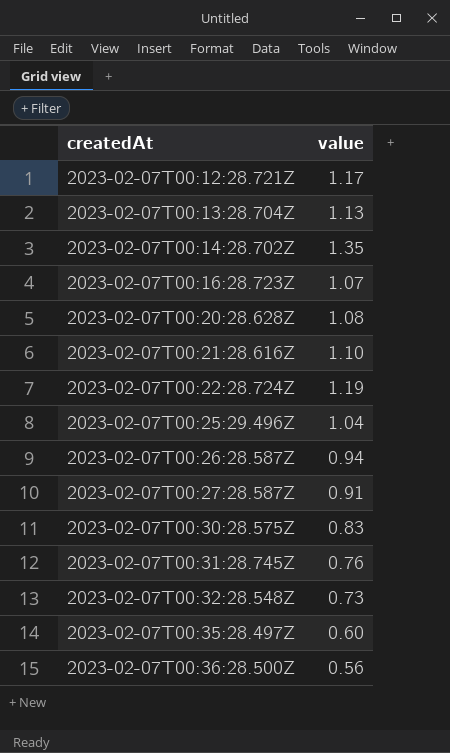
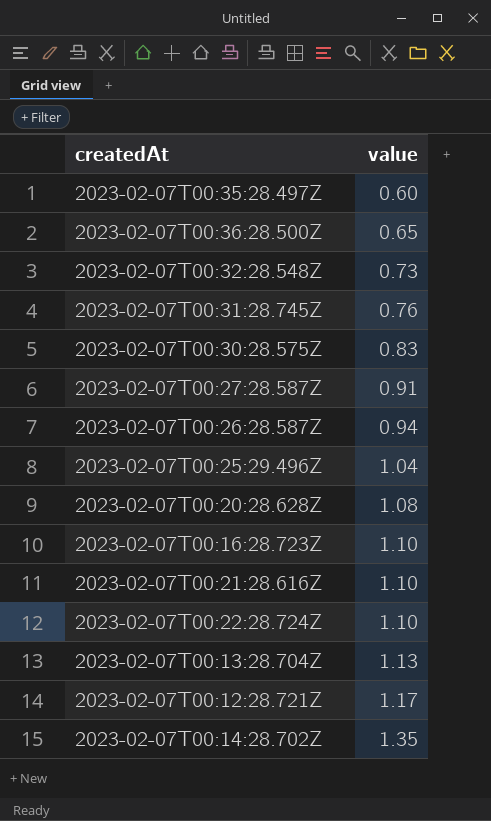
row order: createdAt ascending -> value ascending
2023-02-07T00:36:28.500Z | value: 0.56 -> 0.65
2023-02-07T00:16:28.723Z | value: 1.07 -> 1.10
2023-02-07T00:22:28.724Z | value: 1.19 -> 1.10

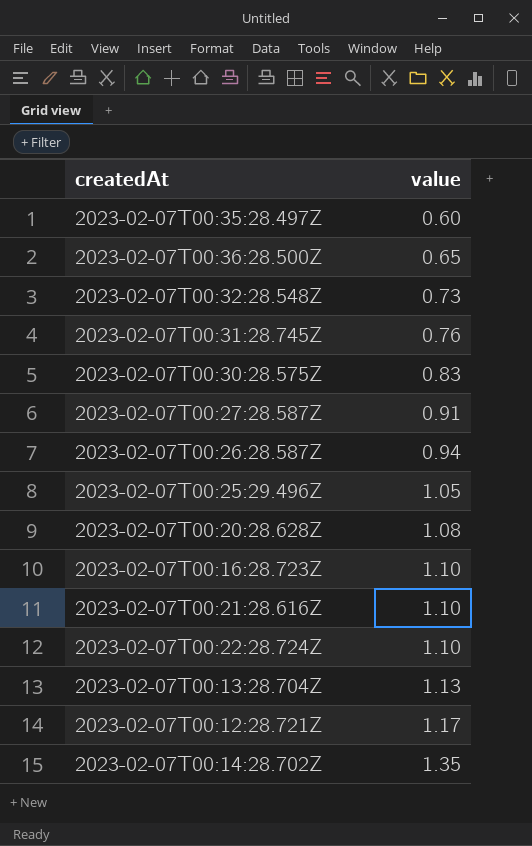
2023-02-07T00:25:29.496Z | value: 1.04 -> 1.05

